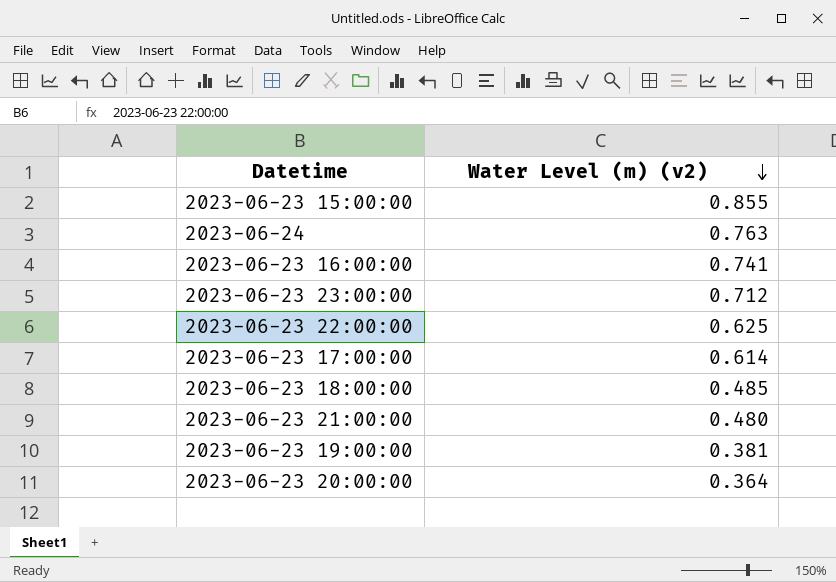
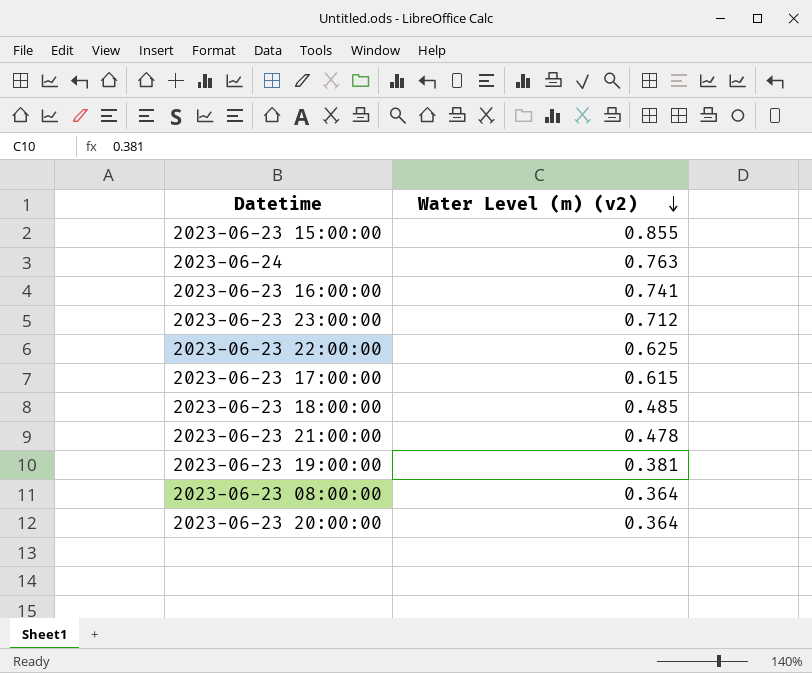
2023-06-23 17:00:00 | Water Level (m) (v2): 0.614 -> 0.615
2023-06-23 21:00:00 | Water Level (m) (v2): 0.480 -> 0.478
row 2023-06-23 08:00:00: none -> 0.364

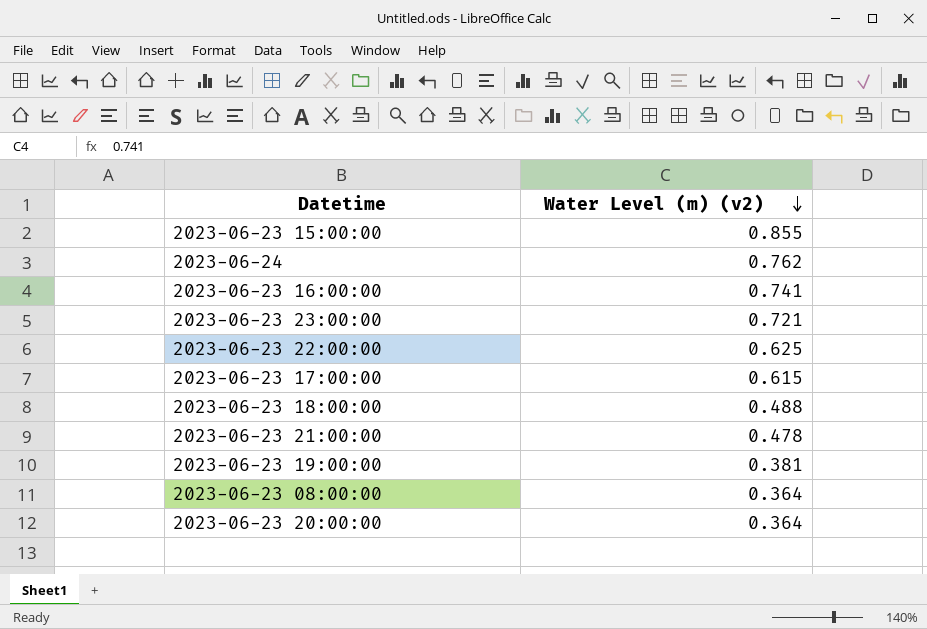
2023-06-24 | Water Level (m) (v2): 0.763 -> 0.762
2023-06-23 23:00:00 | Water Level (m) (v2): 0.712 -> 0.721
2023-06-23 18:00:00 | Water Level (m) (v2): 0.485 -> 0.488

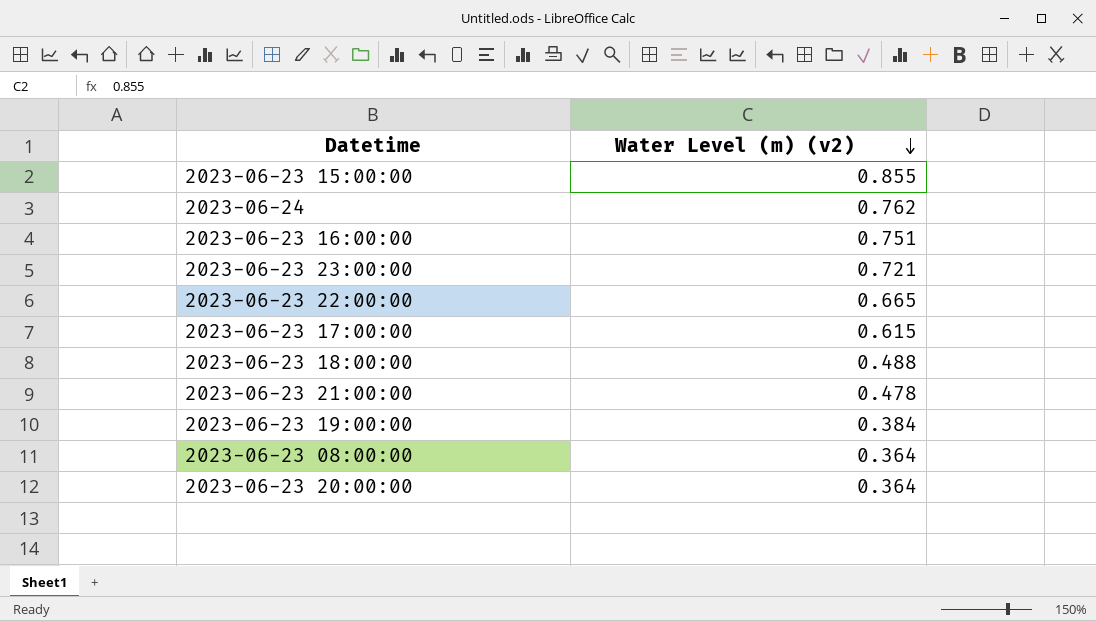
2023-06-23 16:00:00 | Water Level (m) (v2): 0.741 -> 0.751
2023-06-23 22:00:00 | Water Level (m) (v2): 0.625 -> 0.665
2023-06-23 19:00:00 | Water Level (m) (v2): 0.381 -> 0.384

